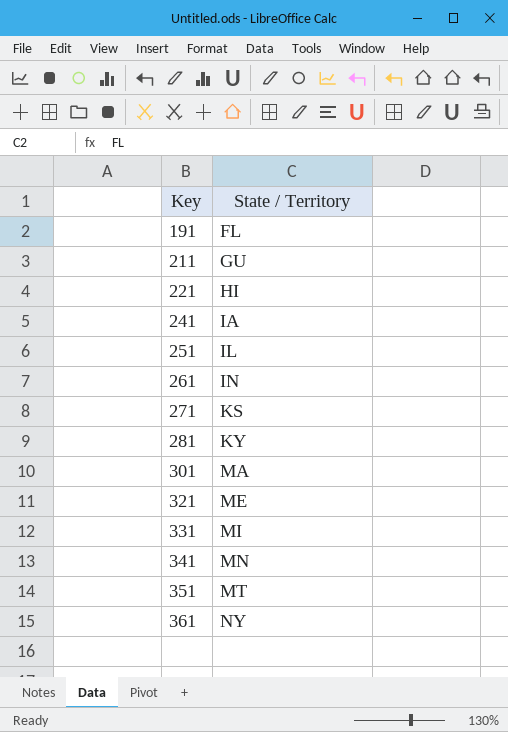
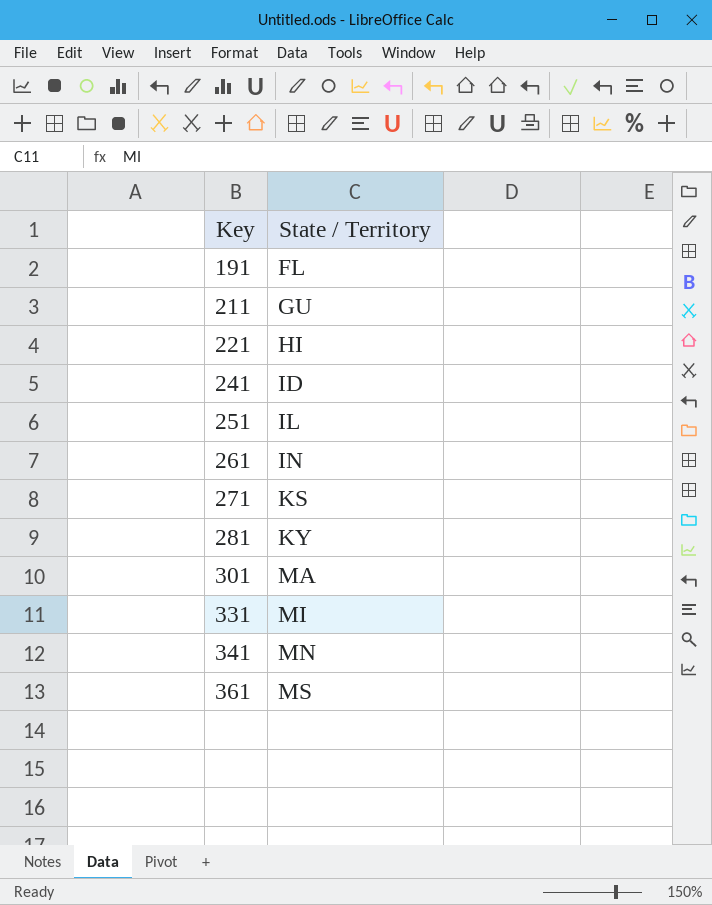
row 321: ME -> none
row 351: MT -> none
241 | State / Territory: IA -> ID
361 | State / Territory: NY -> MS

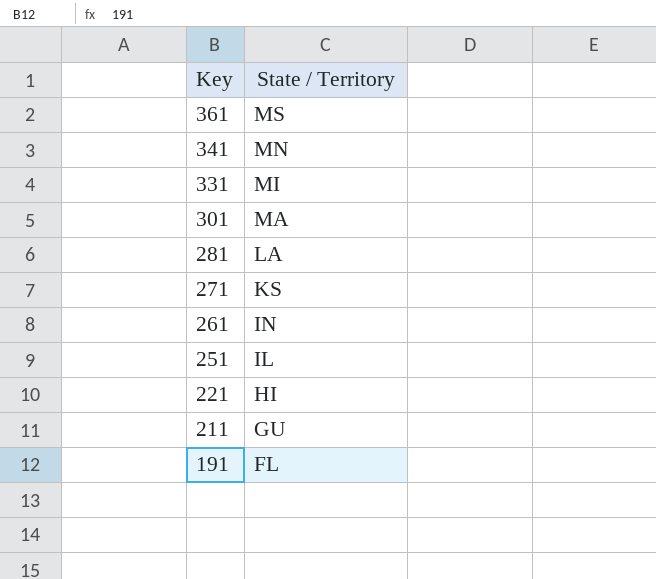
row order: Key ascending -> Key descending
row 241: ID -> none
281 | State / Territory: KY -> LA

